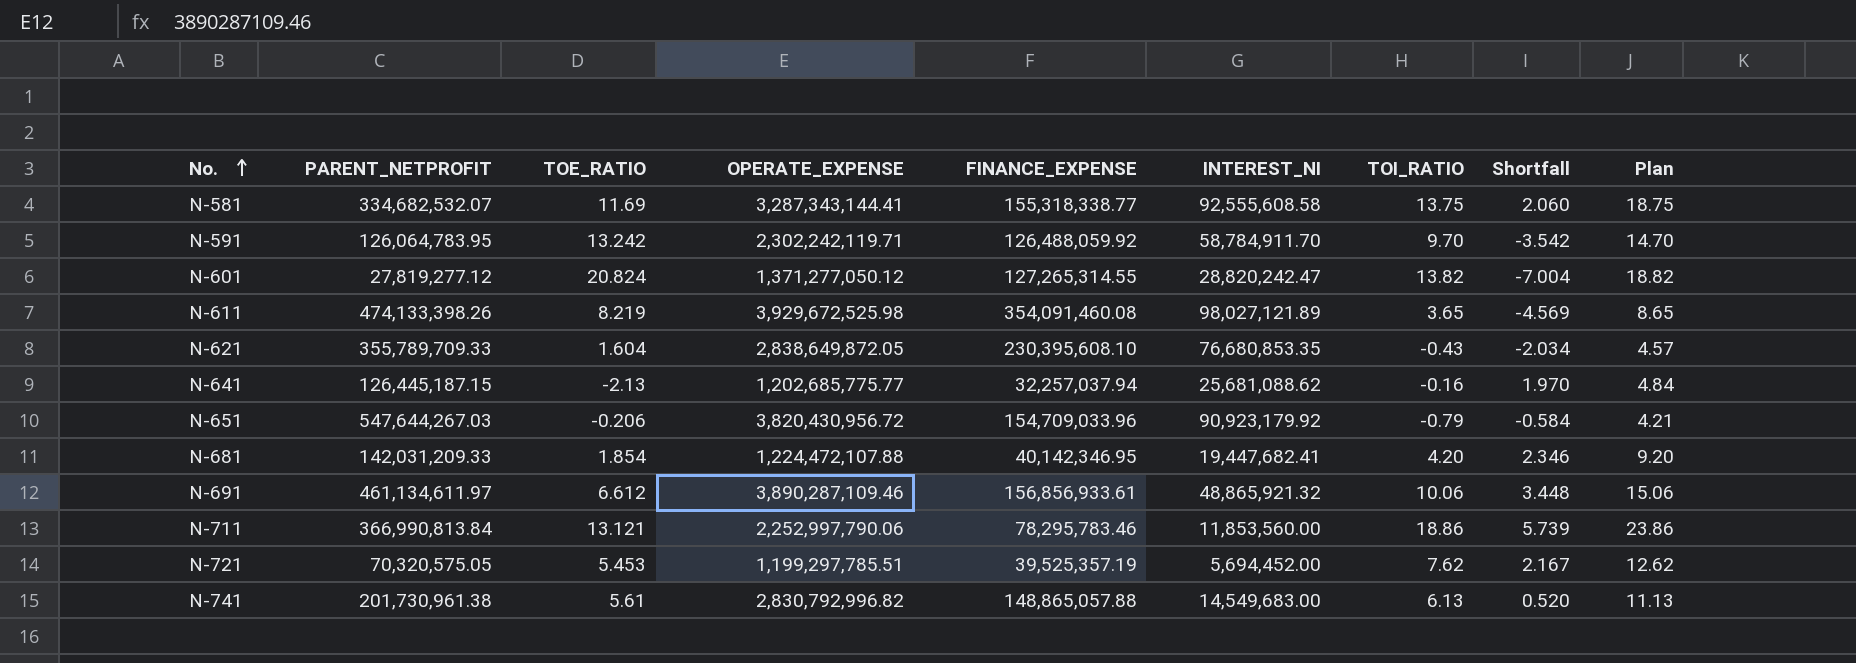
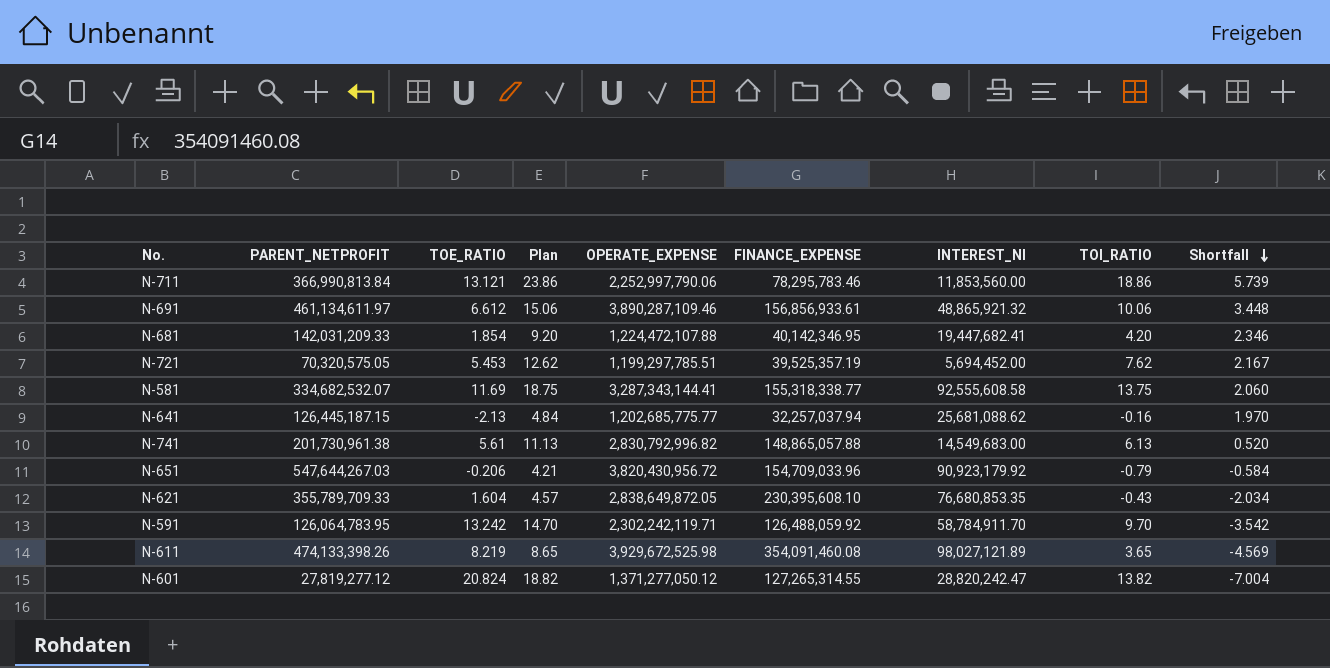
row order: No. ascending -> Shortfall descending
column Plan | position: 9 -> 4

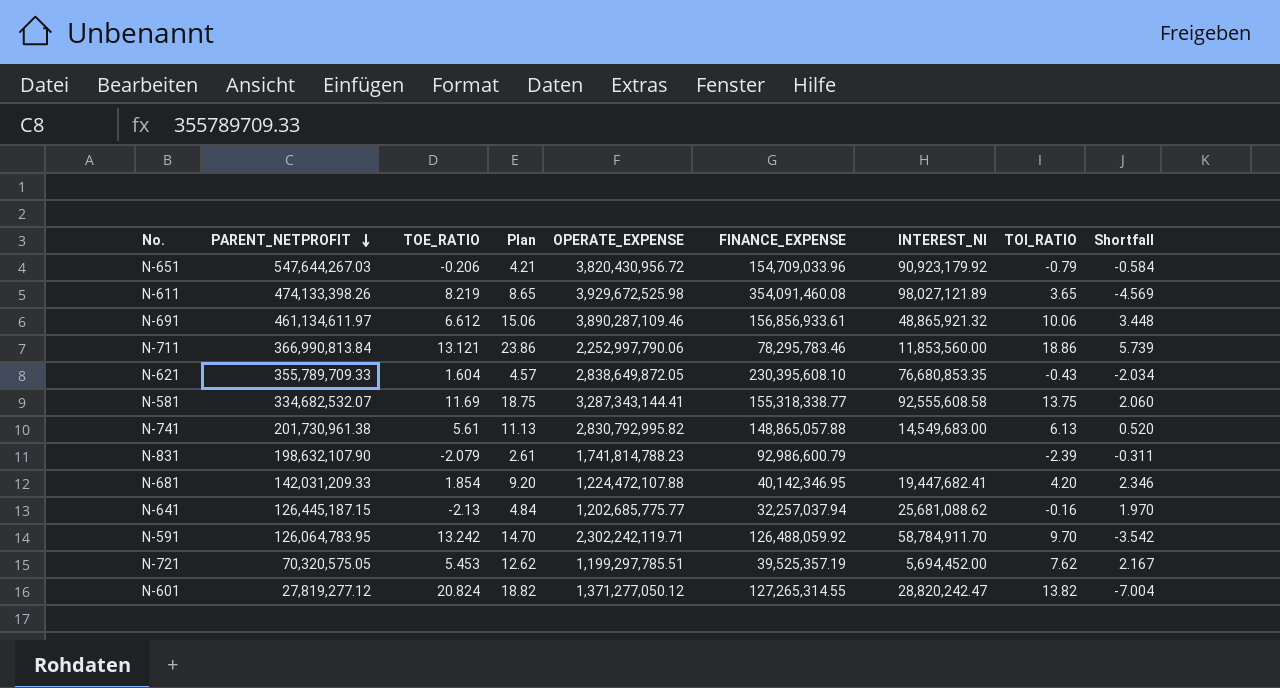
row order: Shortfall descending -> PARENT_NETPROFIT descending
N-741 | OPERATE_EXPENSE: 2,830,792,996.82 -> 2,830,792,995.82
row N-831: none -> 198,632,107.90 | -2.079 | 2.61 | 1,741,814,788.23 | 92,986,600.79 | none | -2.39 | -0.311

